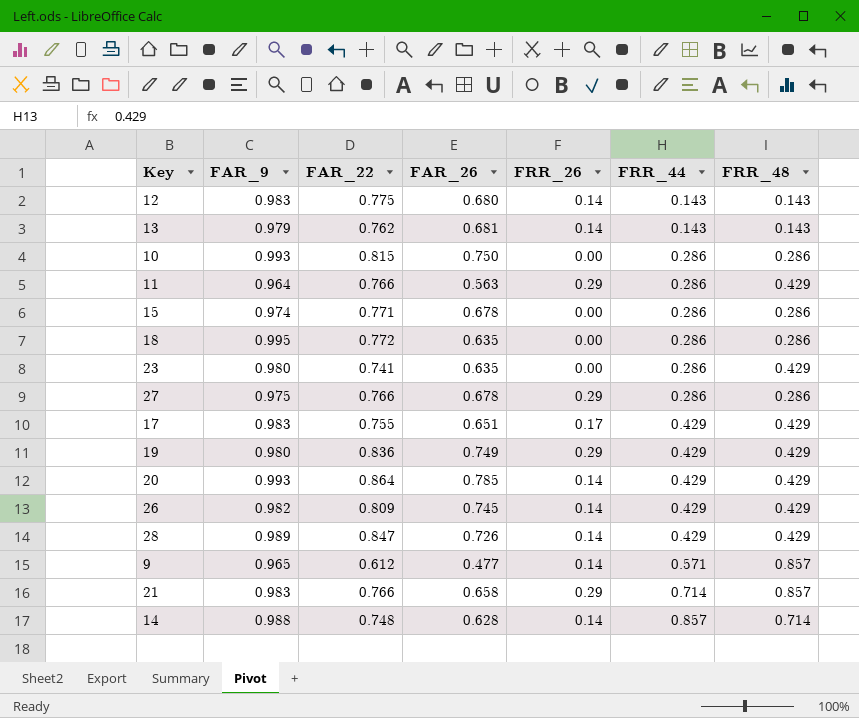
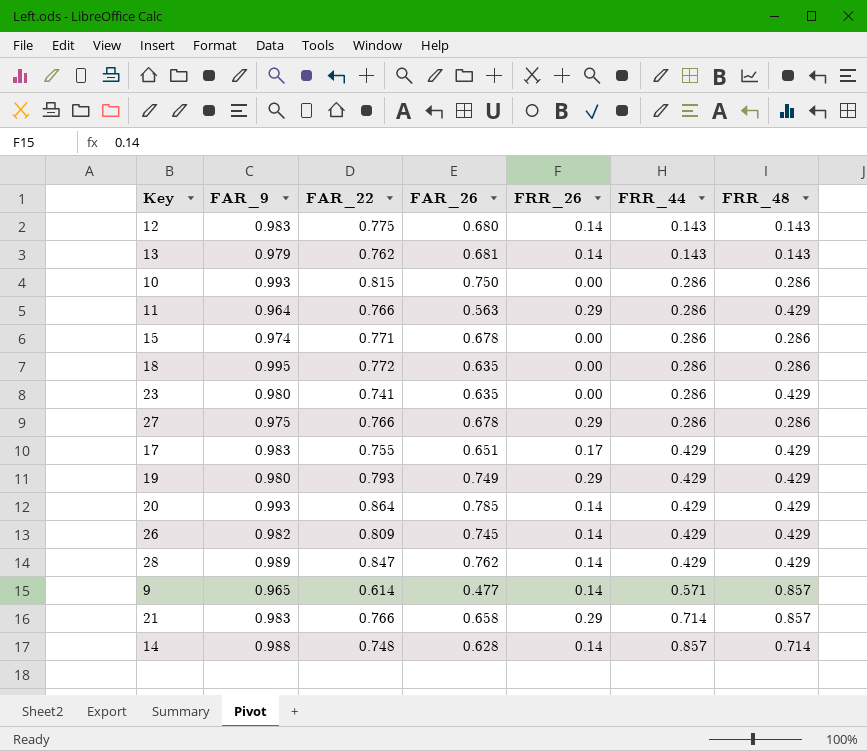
19 | FAR_22: 0.836 -> 0.793
28 | FAR_26: 0.726 -> 0.762
9 | FAR_22: 0.612 -> 0.614

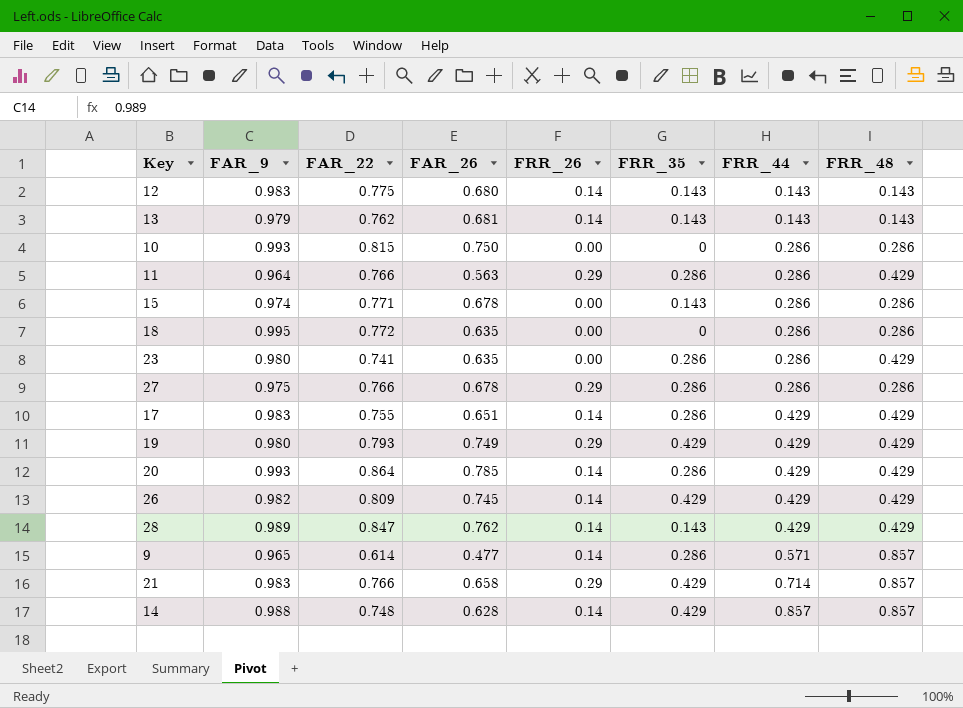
column FRR_35 | position: none -> 6
17 | FRR_26: 0.17 -> 0.14
14 | FRR_48: 0.714 -> 0.857

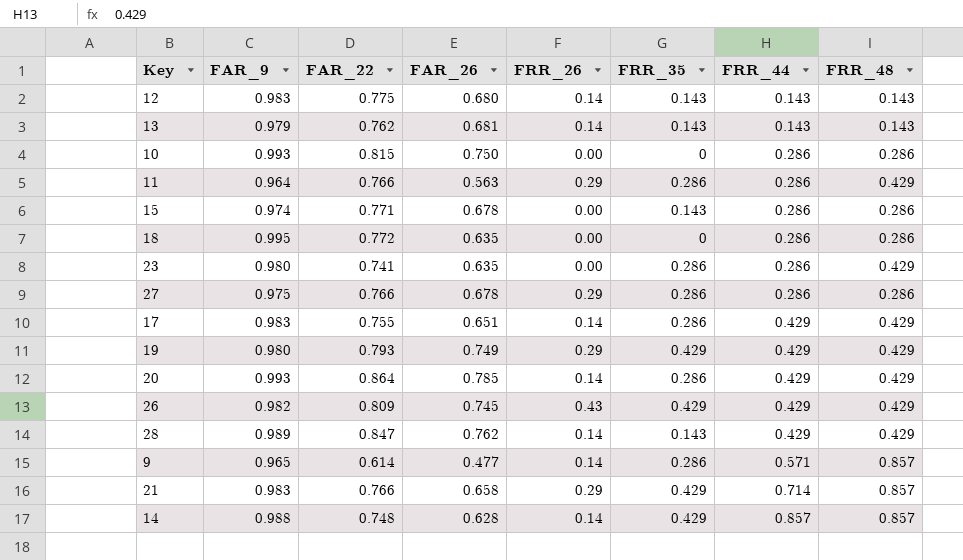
26 | FRR_26: 0.14 -> 0.43

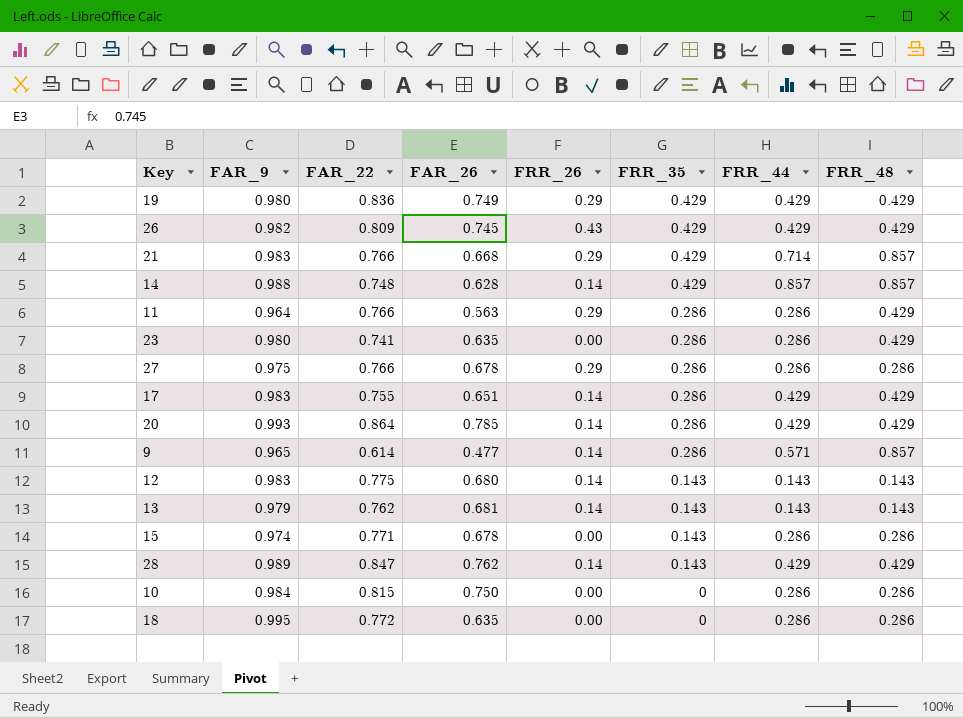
row order: FRR_44 ascending -> FRR_35 descending
19 | FAR_22: 0.793 -> 0.836
21 | FAR_26: 0.658 -> 0.668
10 | FAR_9: 0.993 -> 0.984

